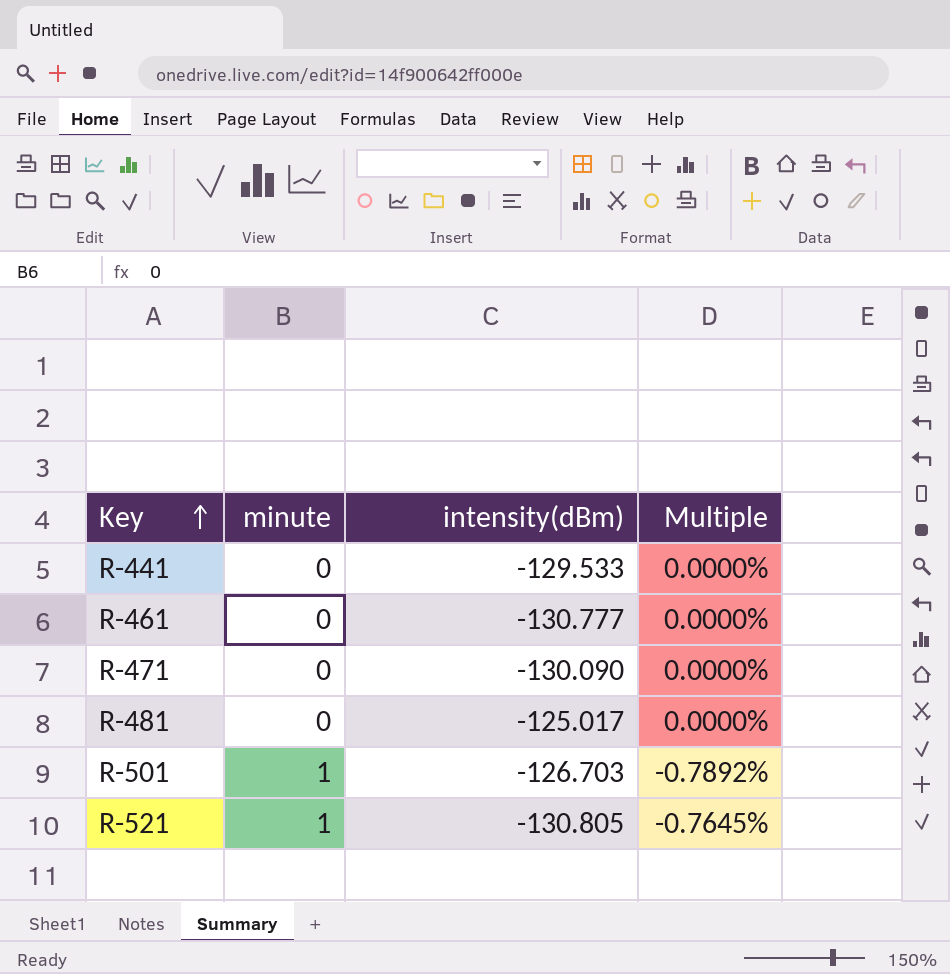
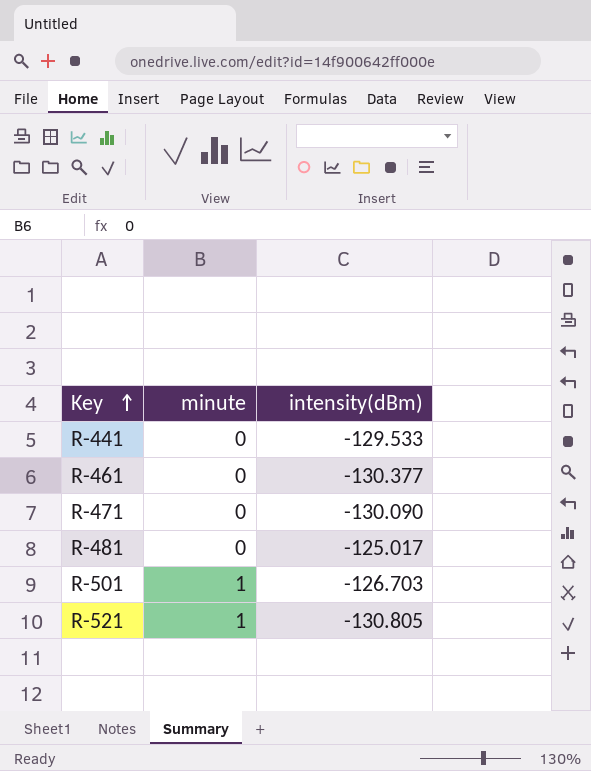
column Multiple | formula: [minute] / [intensity(dBm)] -> none
R-461 | intensity(dBm): -130.777 -> -130.377

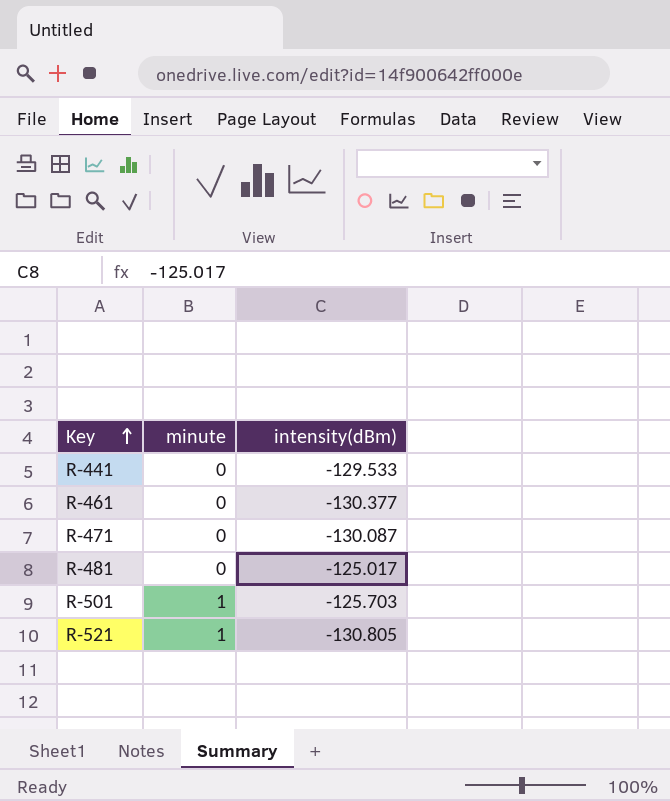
R-471 | intensity(dBm): -130.090 -> -130.087
R-501 | intensity(dBm): -126.703 -> -125.703

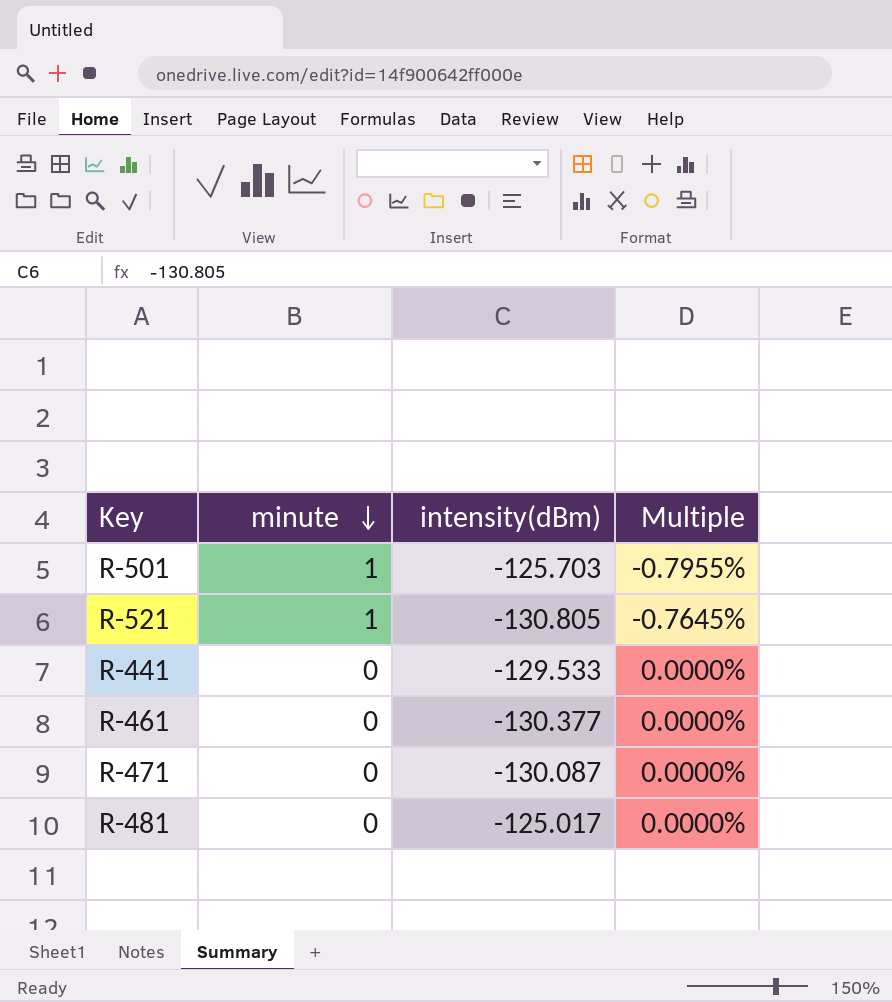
row order: Key ascending -> minute descending
column Multiple | formula: none -> [minute] / [intensity(dBm)]

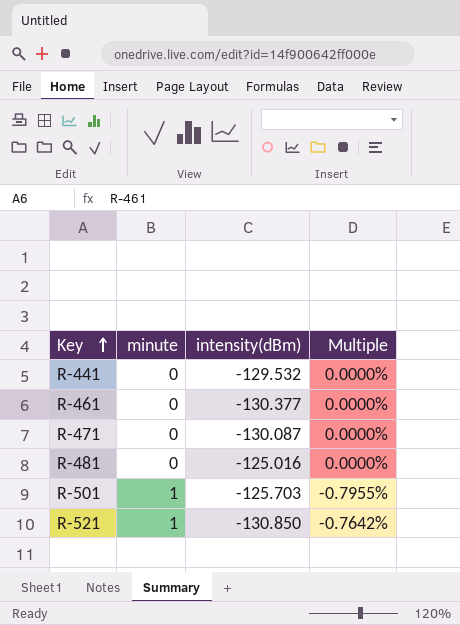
row order: minute descending -> Key ascending
R-441 | intensity(dBm): -129.533 -> -129.532
R-481 | intensity(dBm): -125.017 -> -125.016
R-521 | intensity(dBm): -130.805 -> -130.850
R-521 | Multiple: -0.7645% -> -0.7642%

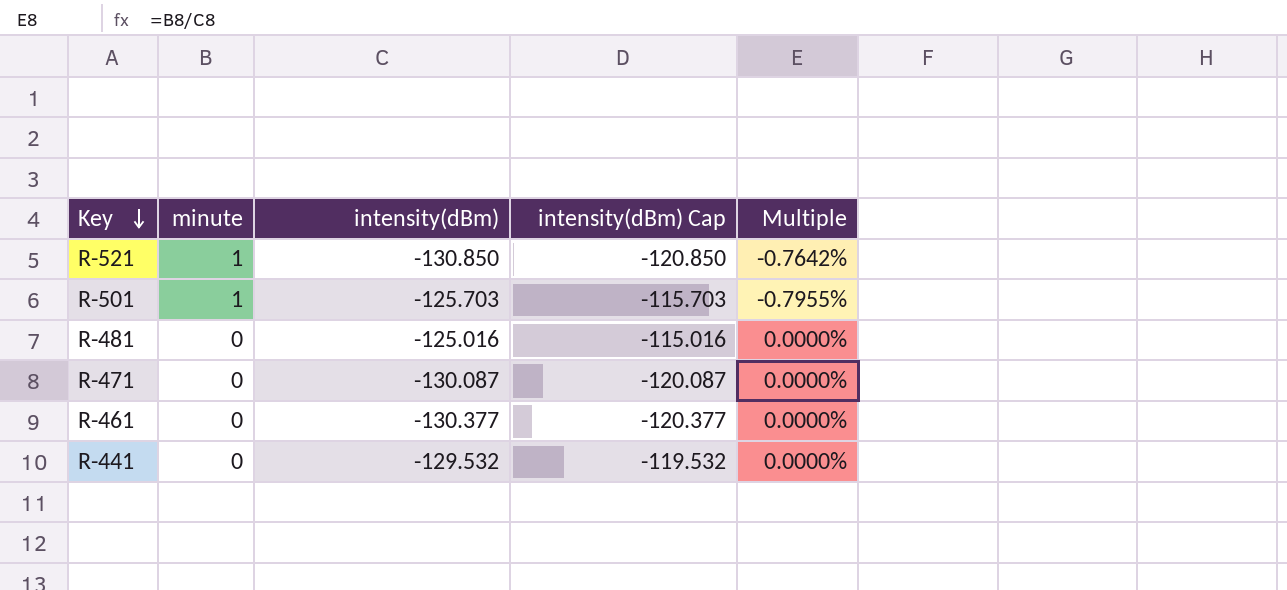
row order: Key ascending -> Key descending
column intensity(dBm) Cap | formula: none -> [intensity(dBm)] + 10

